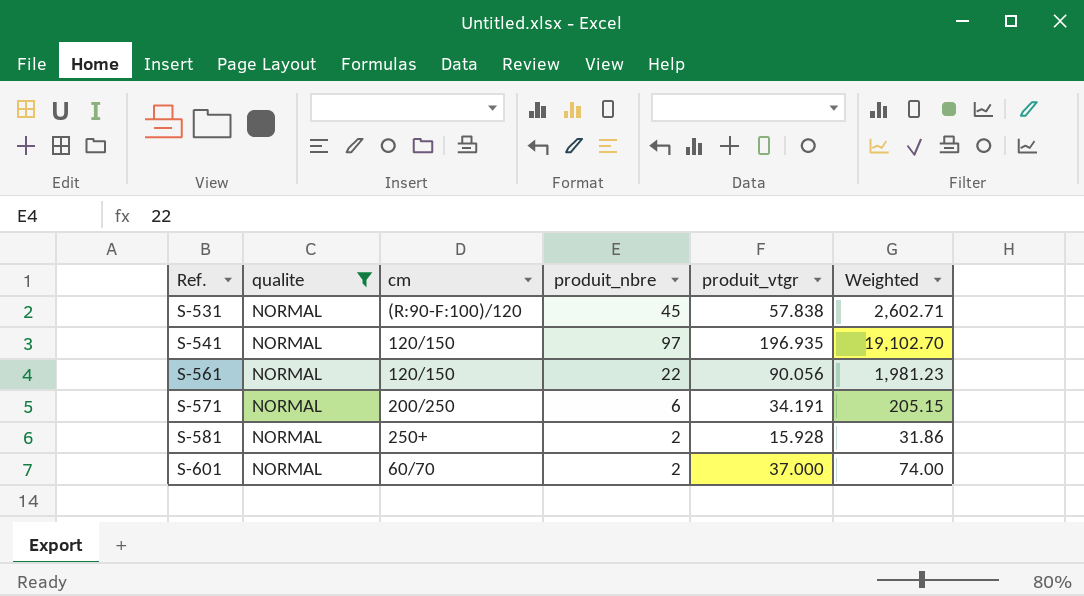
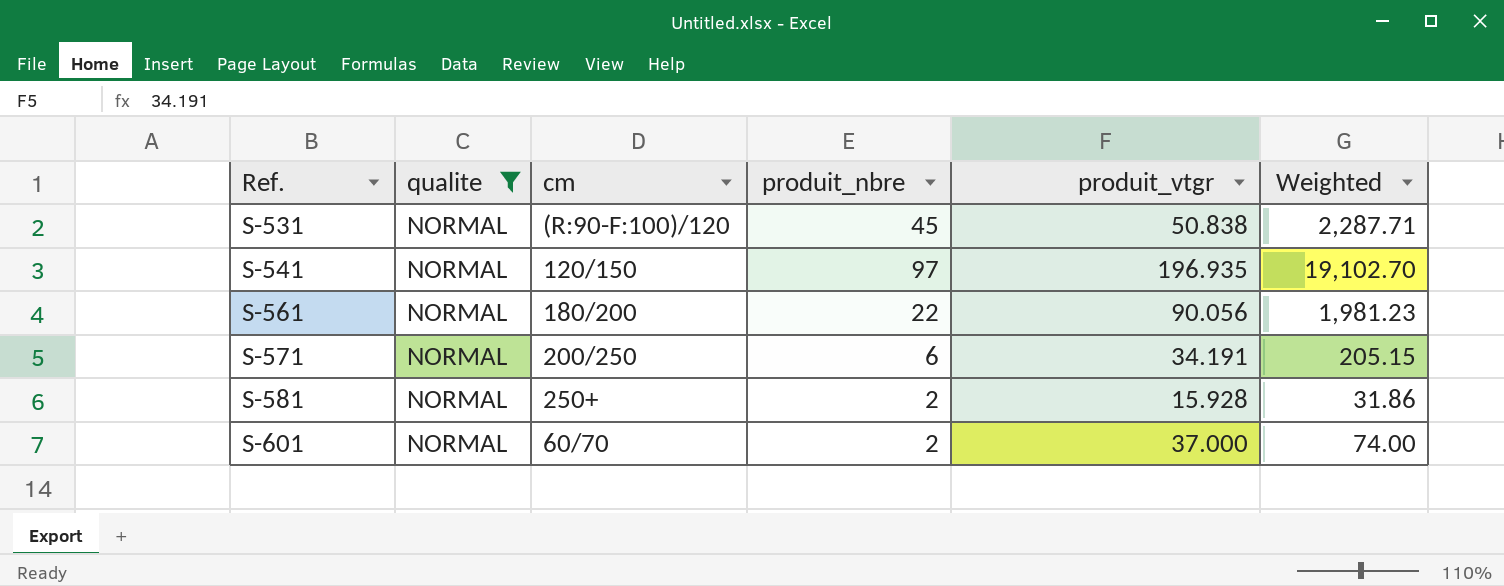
S-531 | produit_vtgr: 57.838 -> 50.838
S-531 | Weighted: 2,602.71 -> 2,287.71
S-561 | cm: 120/150 -> 180/200

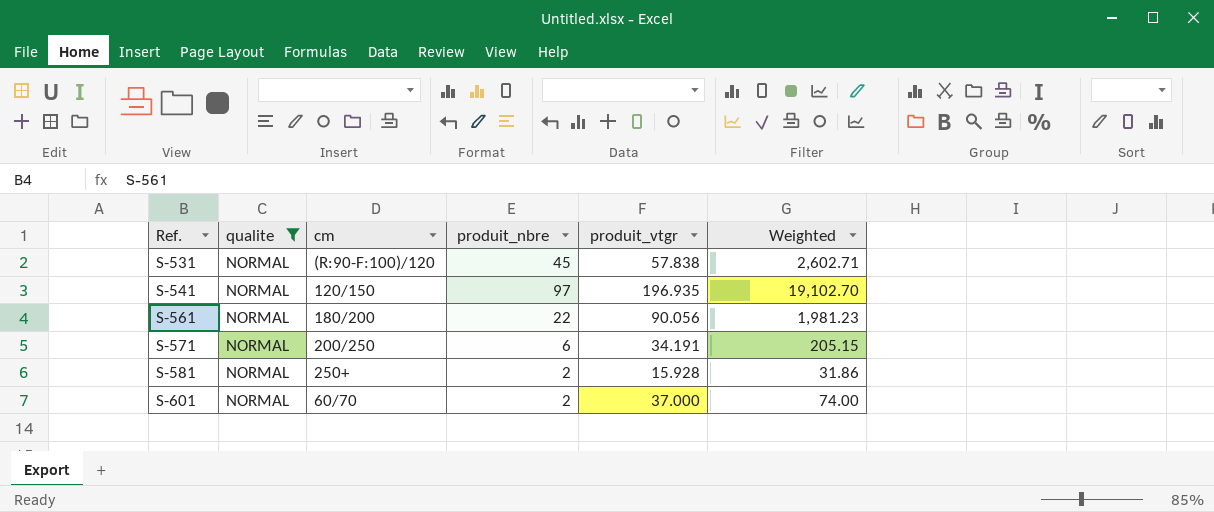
S-531 | produit_vtgr: 50.838 -> 57.838
S-531 | Weighted: 2,287.71 -> 2,602.71

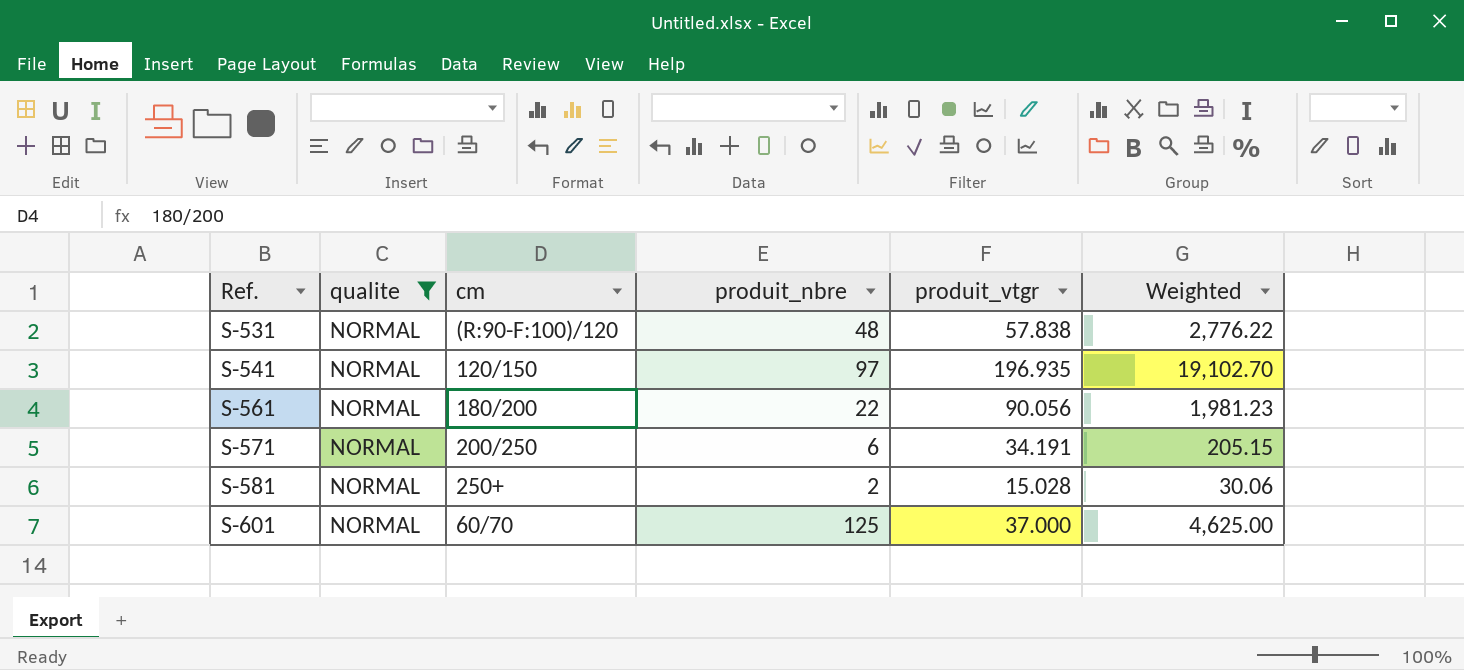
S-531 | produit_nbre: 45 -> 48
S-531 | Weighted: 2,602.71 -> 2,776.22
S-581 | produit_vtgr: 15.928 -> 15.028
S-581 | Weighted: 31.86 -> 30.06
S-601 | produit_nbre: 2 -> 125
S-601 | Weighted: 74.00 -> 4,625.00

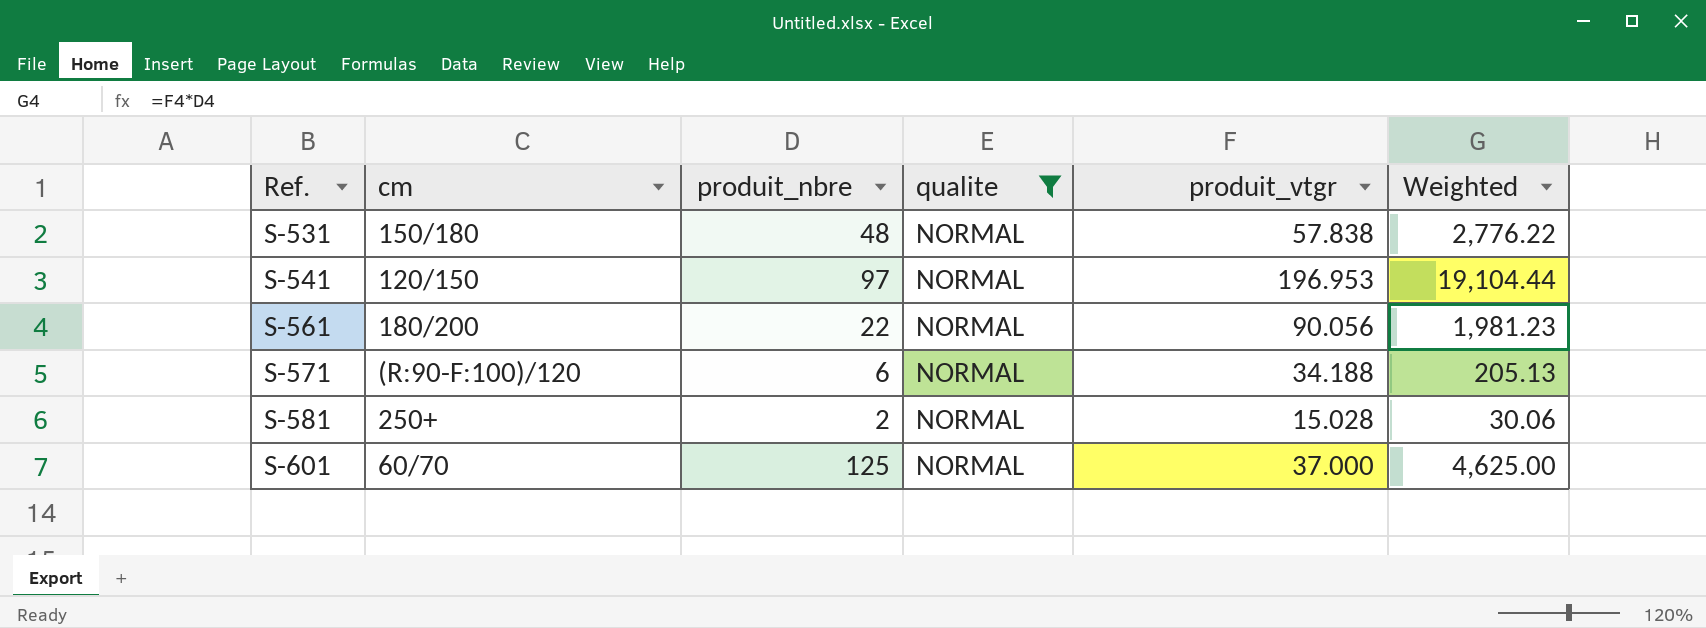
column qualite | position: 2 -> 4
S-531 | cm: (R:90-F:100)/120 -> 150/180
S-541 | produit_vtgr: 196.935 -> 196.953
S-541 | Weighted: 19,102.70 -> 19,104.44
S-571 | cm: 200/250 -> (R:90-F:100)/120
S-571 | produit_vtgr: 34.191 -> 34.188
S-571 | Weighted: 205.15 -> 205.13

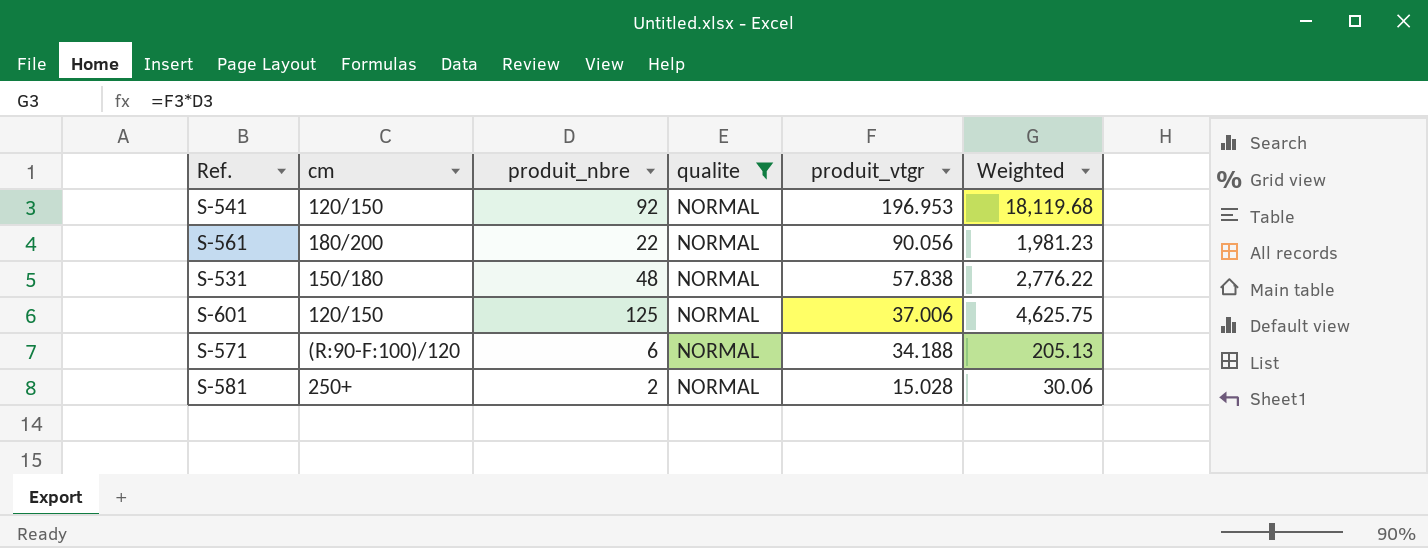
row order: Ref. ascending -> produit_vtgr descending
S-541 | produit_nbre: 97 -> 92
S-541 | Weighted: 19,104.44 -> 18,119.68
S-601 | cm: 60/70 -> 120/150
S-601 | produit_vtgr: 37.000 -> 37.006
S-601 | Weighted: 4,625.00 -> 4,625.75

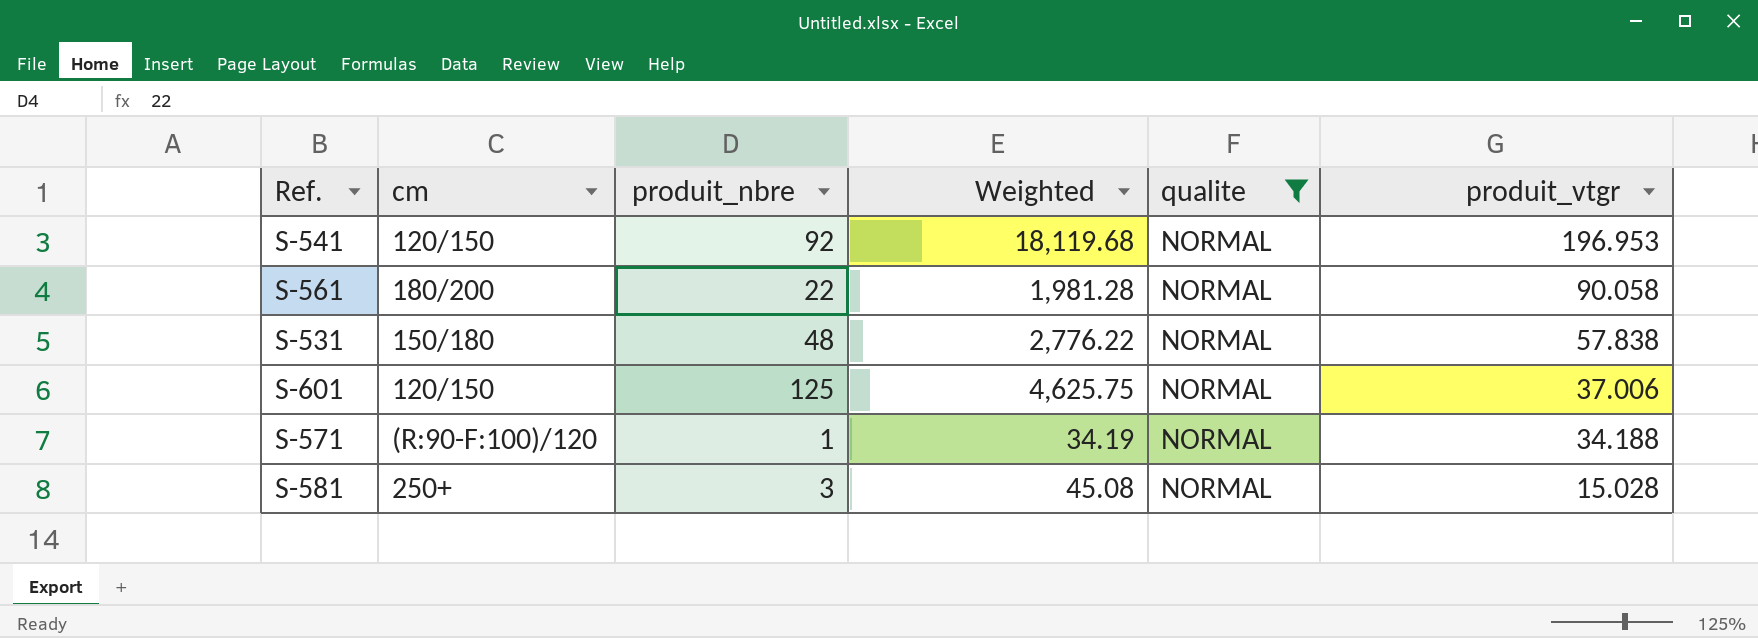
column Weighted | position: 6 -> 4
S-561 | Weighted: 1,981.23 -> 1,981.28
S-561 | produit_vtgr: 90.056 -> 90.058
S-571 | produit_nbre: 6 -> 1
S-571 | Weighted: 205.13 -> 34.19
S-581 | produit_nbre: 2 -> 3
S-581 | Weighted: 30.06 -> 45.08

